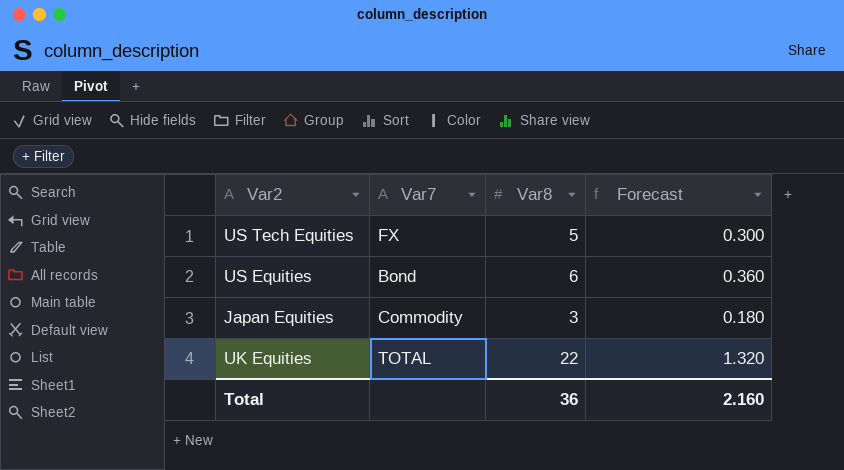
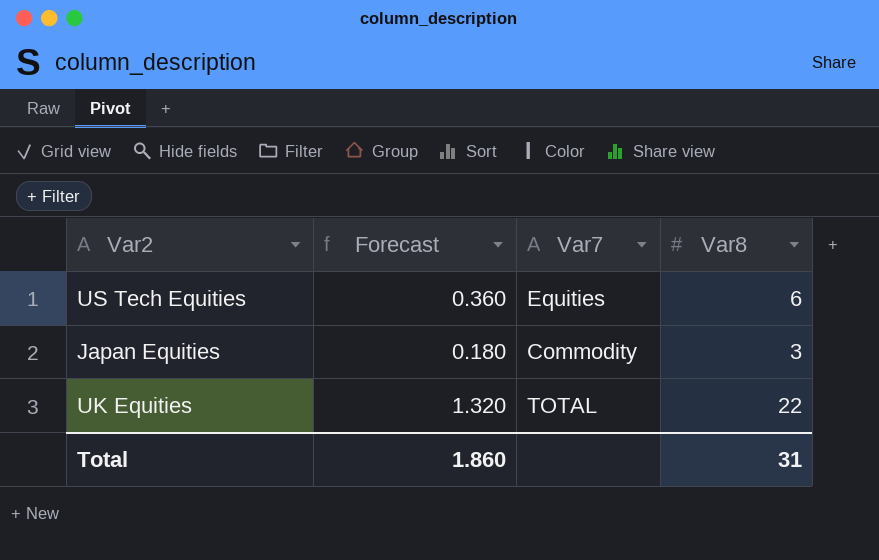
column Forecast | position: 4 -> 2
row US Equities: Bond | 6 | 0.360 -> none
US Tech Equities | Forecast: 0.300 -> 0.360
US Tech Equities | Var7: FX -> Equities
US Tech Equities | Var8: 5 -> 6
Total | Forecast: 2.160 -> 1.860
Total | Var8: 36 -> 31

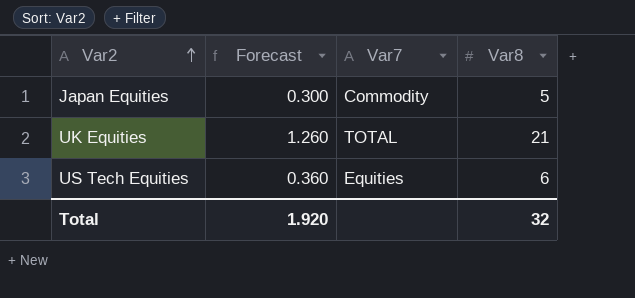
row order: none -> Var2 ascending
Japan Equities | Forecast: 0.180 -> 0.300
Japan Equities | Var8: 3 -> 5
UK Equities | Forecast: 1.320 -> 1.260
UK Equities | Var8: 22 -> 21
Total | Forecast: 1.860 -> 1.920
Total | Var8: 31 -> 32

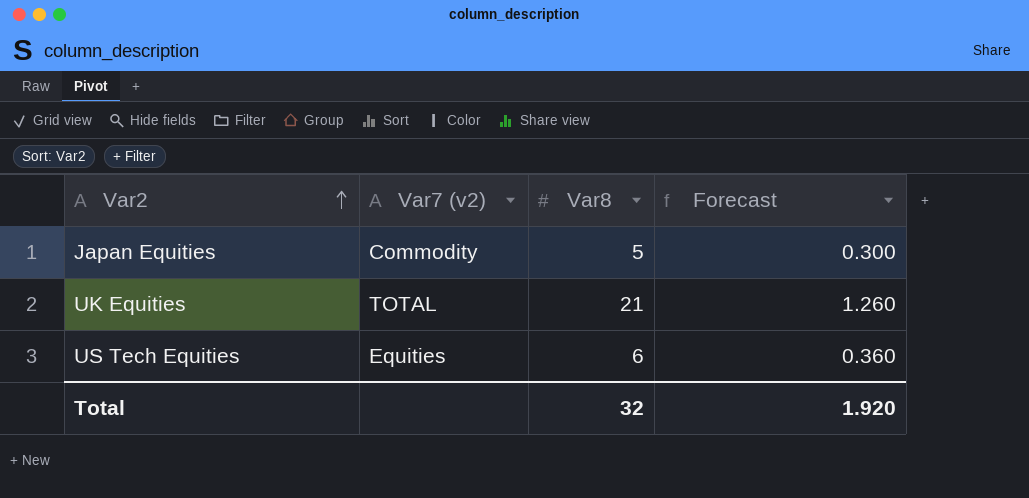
column name: Var7 -> Var7 (v2)
column Forecast | position: 2 -> 4

